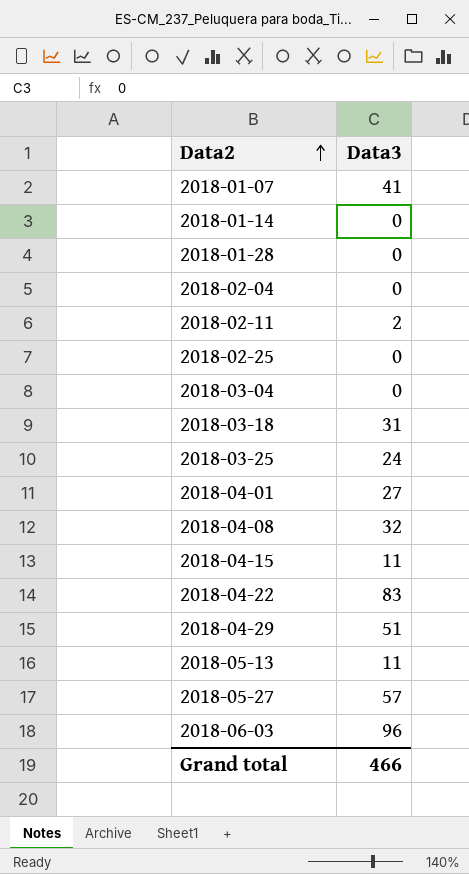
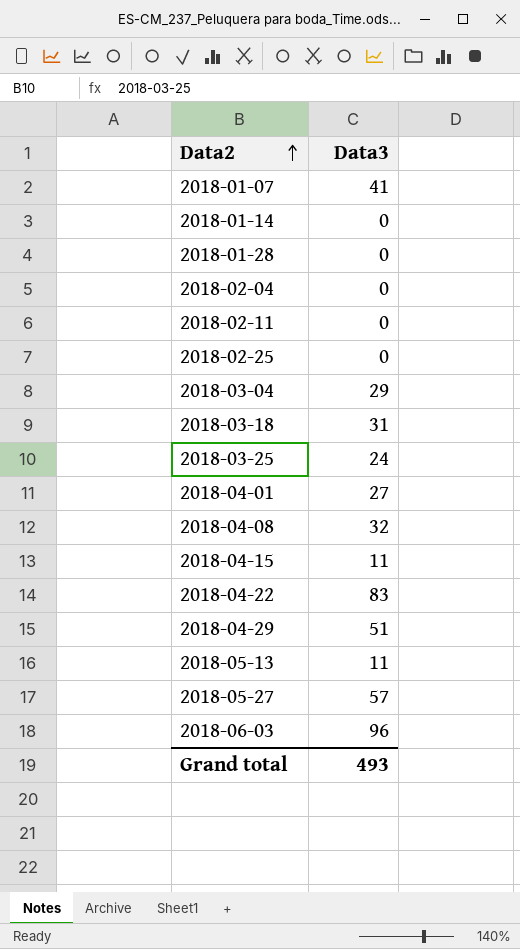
2018-02-11 | Data3: 2 -> 0
2018-03-04 | Data3: 0 -> 29
Grand total | Data3: 466 -> 493

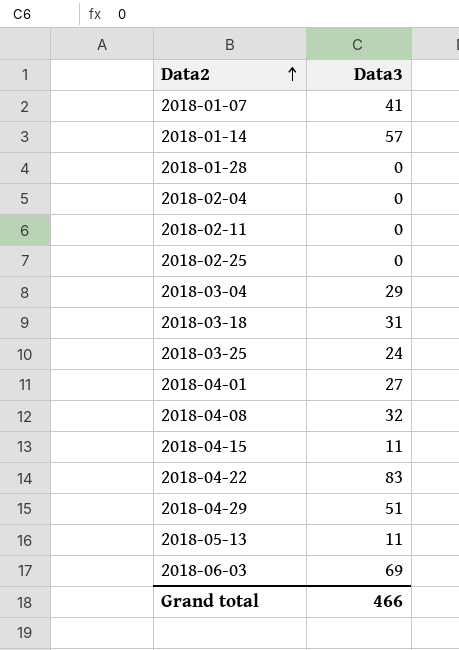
row 2018-05-27: 57 -> none
2018-01-14 | Data3: 0 -> 57
2018-06-03 | Data3: 96 -> 69
Grand total | Data3: 493 -> 466

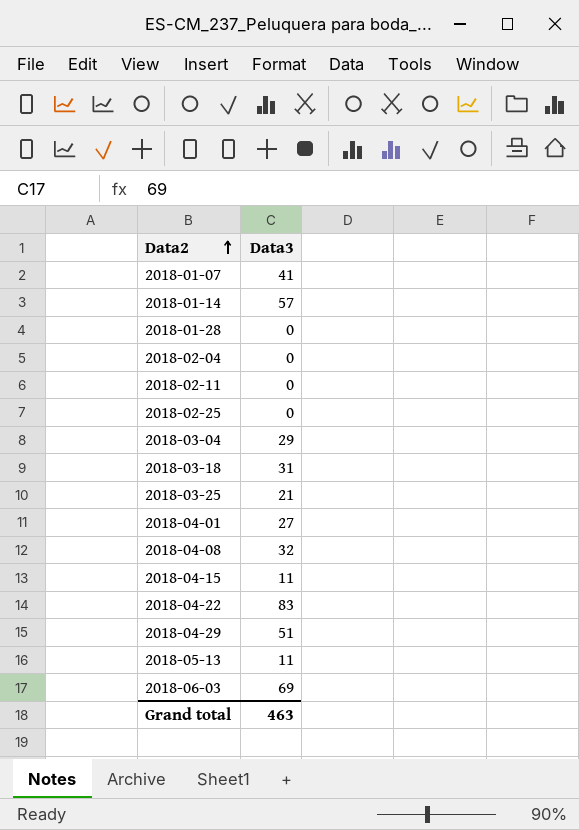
2018-03-25 | Data3: 24 -> 21
Grand total | Data3: 466 -> 463

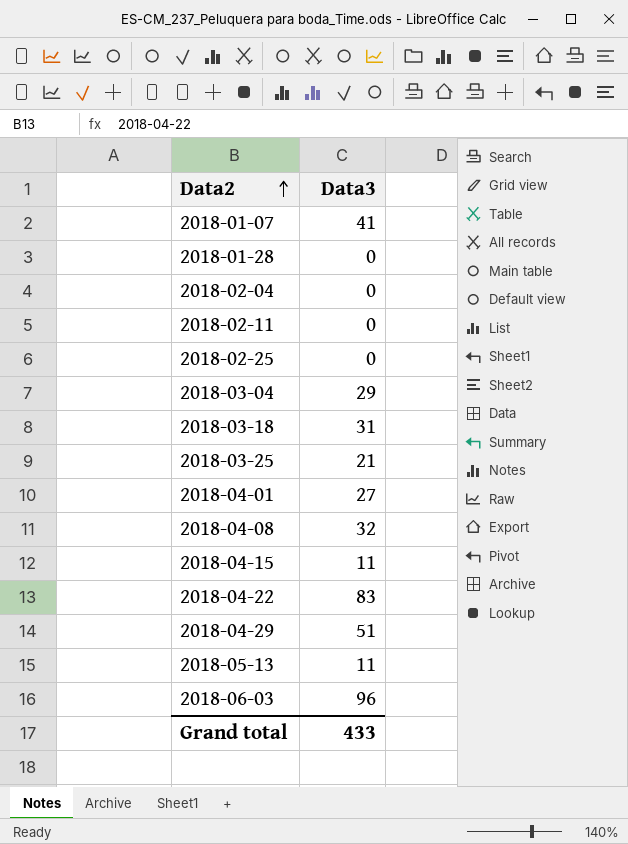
row 2018-01-14: 57 -> none
2018-06-03 | Data3: 69 -> 96
Grand total | Data3: 463 -> 433

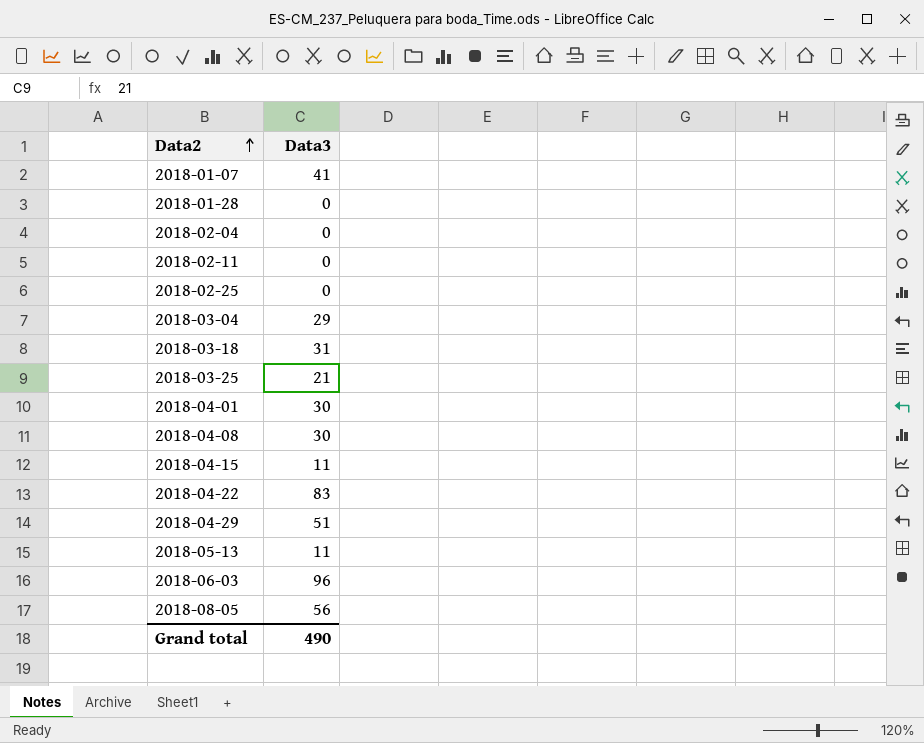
2018-04-01 | Data3: 27 -> 30
2018-04-08 | Data3: 32 -> 30
row 2018-08-05: none -> 56
Grand total | Data3: 433 -> 490

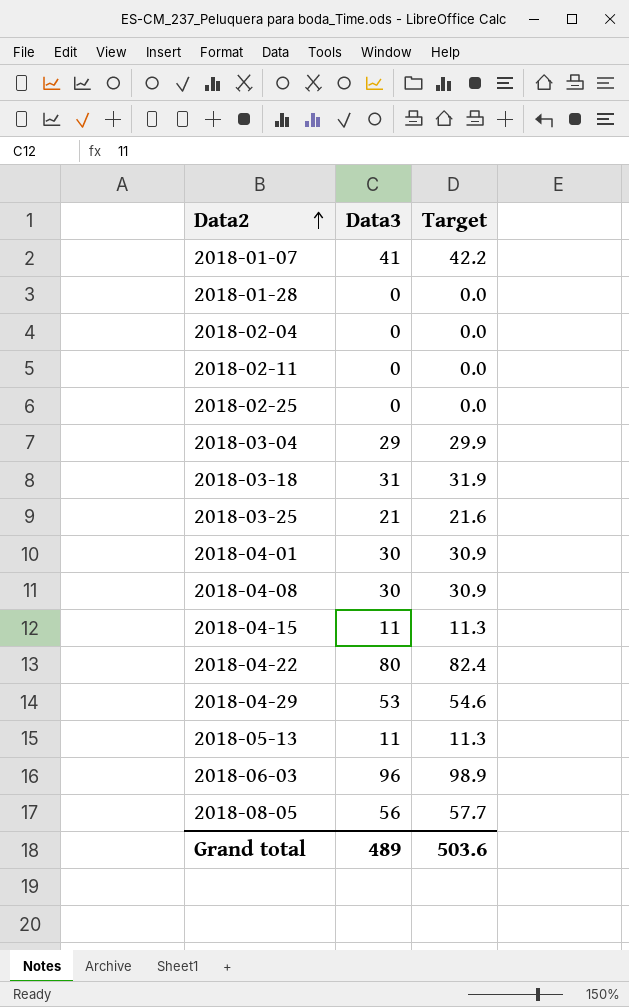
column Target | formula: none -> [Data3] * 1.03
2018-04-22 | Data3: 83 -> 80
2018-04-29 | Data3: 51 -> 53
Grand total | Data3: 490 -> 489

